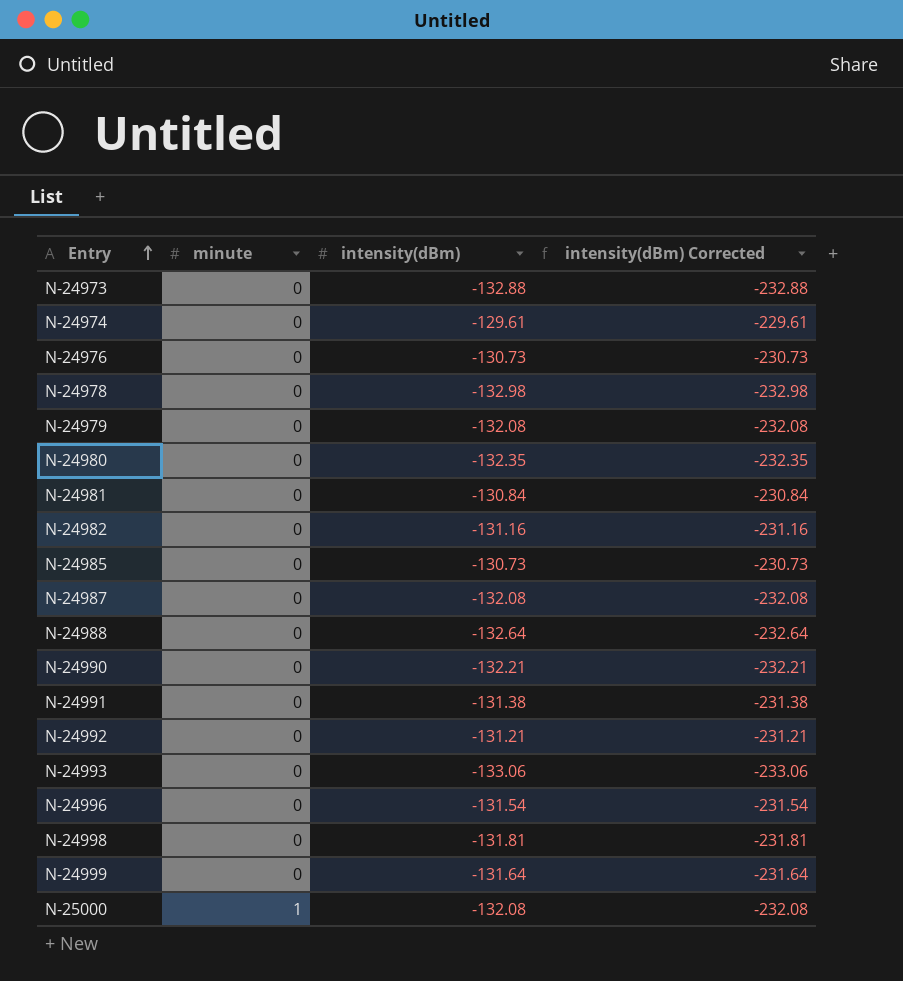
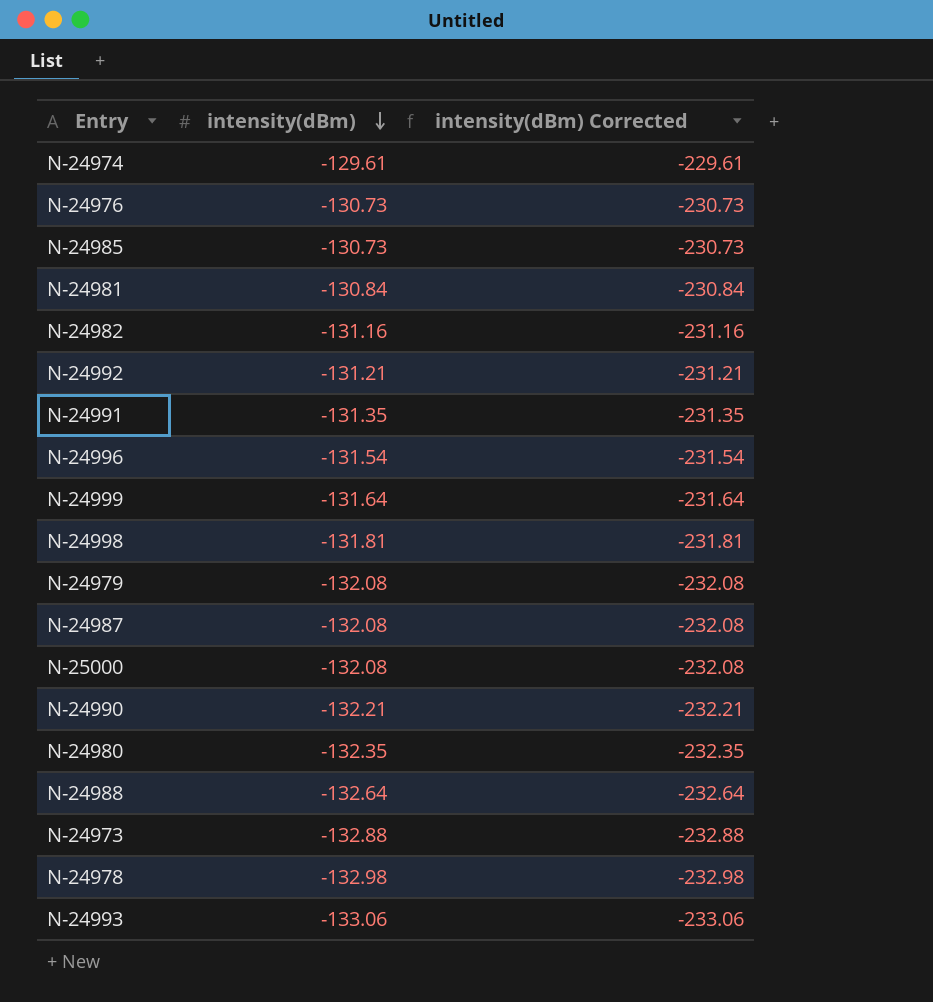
row order: Entry ascending -> intensity(dBm) descending
column minute | position: 2 -> none
N-24991 | intensity(dBm): -131.38 -> -131.35
N-24991 | intensity(dBm) Corrected: -231.38 -> -231.35

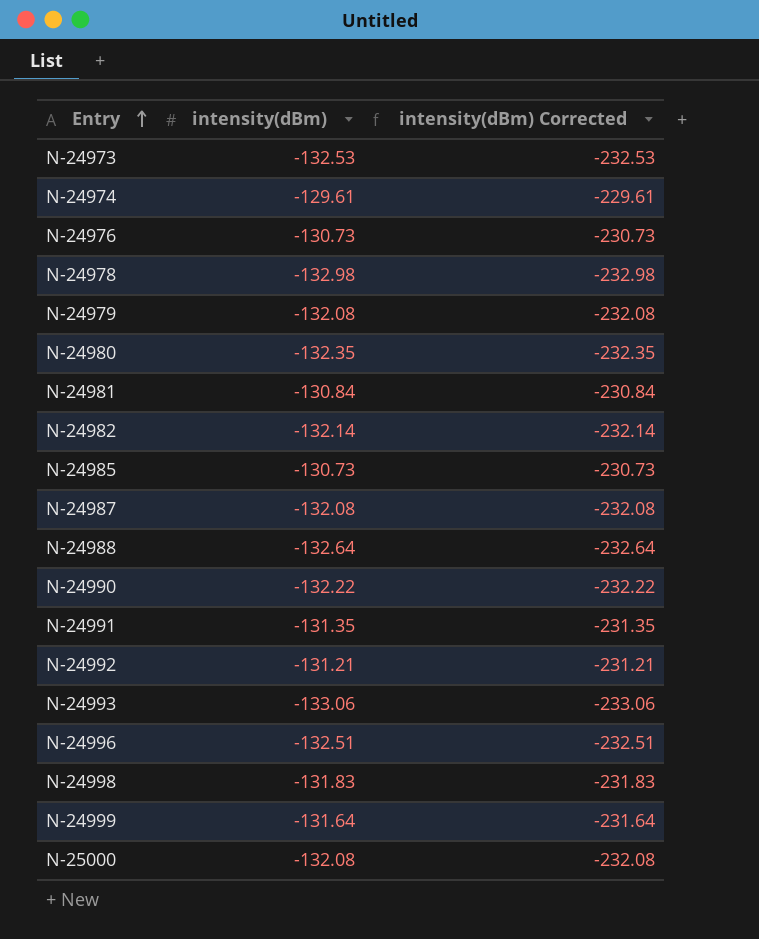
row order: intensity(dBm) descending -> Entry ascending
N-24973 | intensity(dBm): -132.88 -> -132.53
N-24973 | intensity(dBm) Corrected: -232.88 -> -232.53
N-24982 | intensity(dBm): -131.16 -> -132.14
N-24982 | intensity(dBm) Corrected: -231.16 -> -232.14
N-24990 | intensity(dBm): -132.21 -> -132.22
N-24990 | intensity(dBm) Corrected: -232.21 -> -232.22
N-24996 | intensity(dBm): -131.54 -> -132.51
N-24996 | intensity(dBm) Corrected: -231.54 -> -232.51
N-24998 | intensity(dBm): -131.81 -> -131.83
N-24998 | intensity(dBm) Corrected: -231.81 -> -231.83

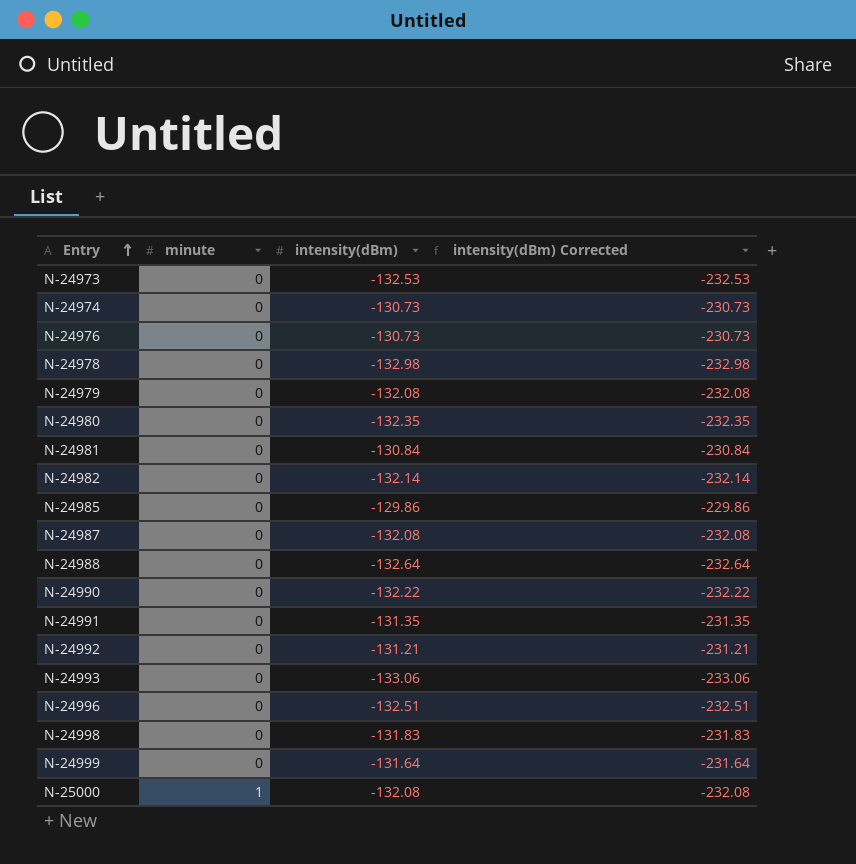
column minute | position: none -> 2
N-24974 | intensity(dBm): -129.61 -> -130.73
N-24974 | intensity(dBm) Corrected: -229.61 -> -230.73
N-24985 | intensity(dBm): -130.73 -> -129.86
N-24985 | intensity(dBm) Corrected: -230.73 -> -229.86

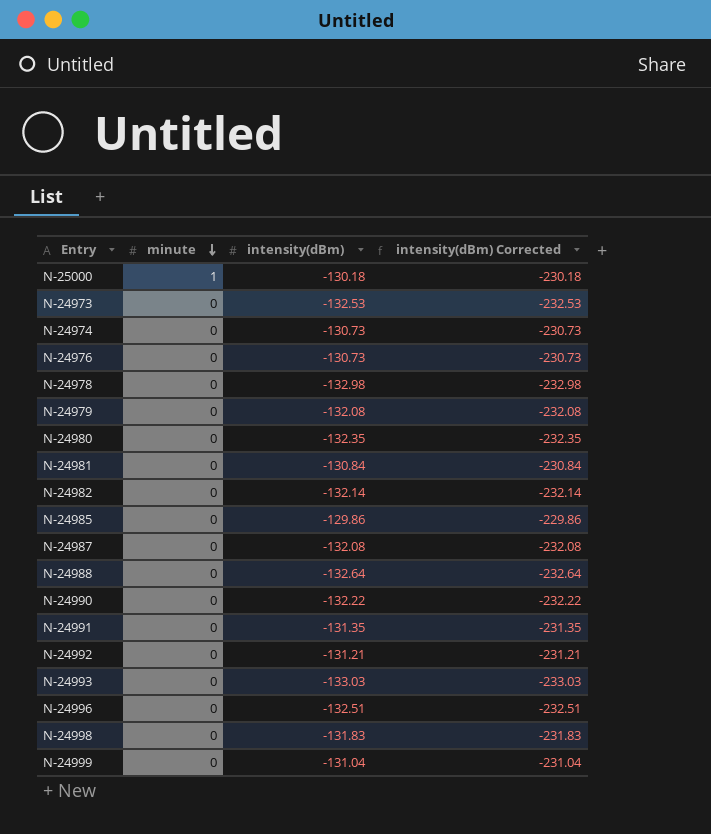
row order: Entry ascending -> minute descending
N-25000 | intensity(dBm): -132.08 -> -130.18
N-25000 | intensity(dBm) Corrected: -232.08 -> -230.18
N-24993 | intensity(dBm): -133.06 -> -133.03
N-24993 | intensity(dBm) Corrected: -233.06 -> -233.03
N-24999 | intensity(dBm): -131.64 -> -131.04
N-24999 | intensity(dBm) Corrected: -231.64 -> -231.04

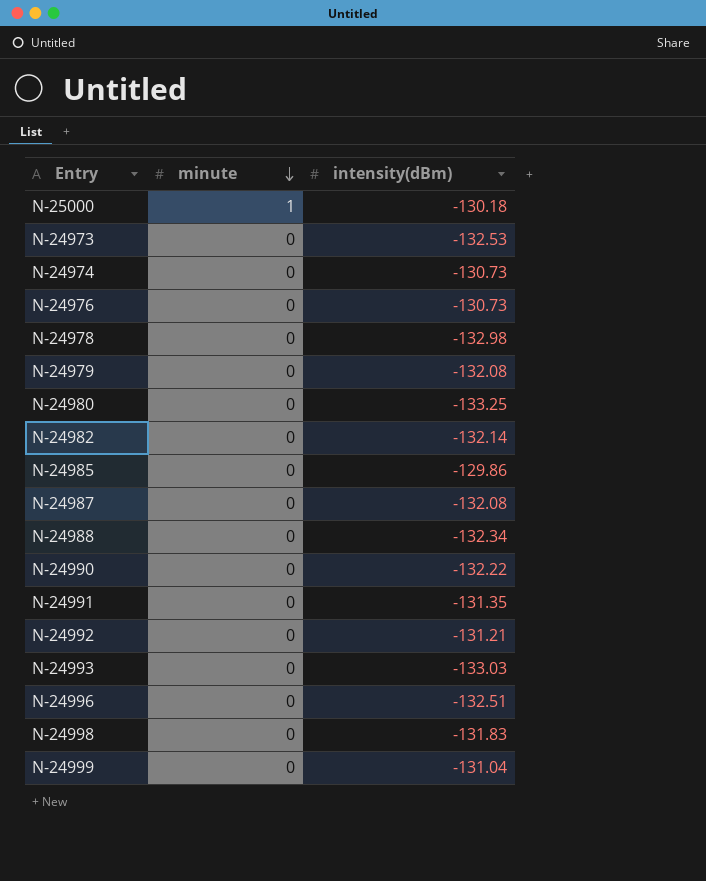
column intensity(dBm) Corrected | formula: [intensity(dBm)] - 100 -> none
row N-24981: 0 | -130.84 | -230.84 -> none
N-24980 | intensity(dBm): -132.35 -> -133.25
N-24988 | intensity(dBm): -132.64 -> -132.34

